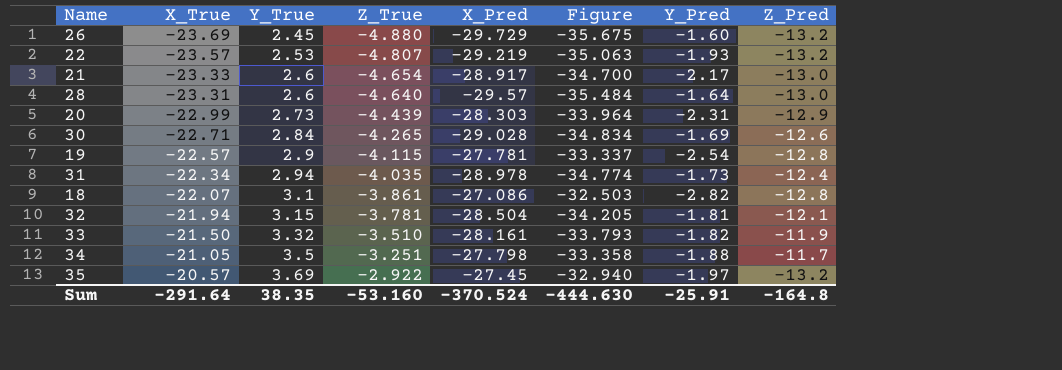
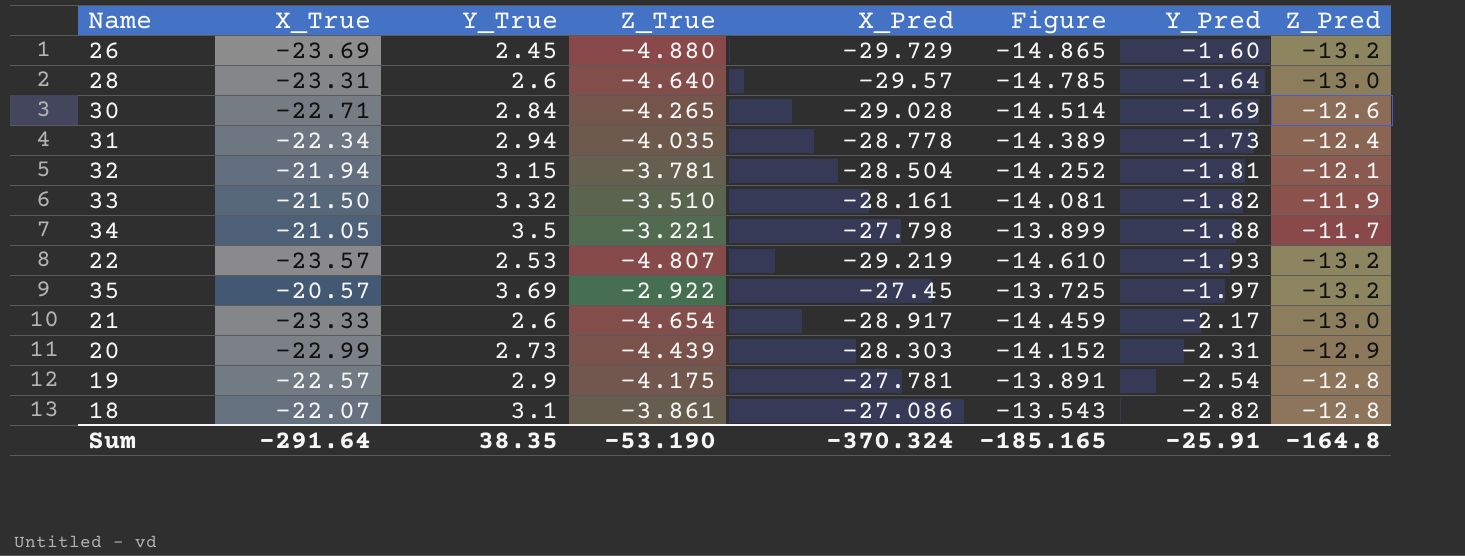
row order: X_True ascending -> Y_Pred descending
column Figure | formula: [X_Pred] * 1.2 -> [X_Pred] * 0.5
31 | X_Pred: -28.978 -> -28.778
34 | Z_True: -3.251 -> -3.221
19 | Z_True: -4.115 -> -4.175
Sum | Z_True: -53.160 -> -53.190
Sum | X_Pred: -370.524 -> -370.324
Sum | Figure: -444.630 -> -185.165

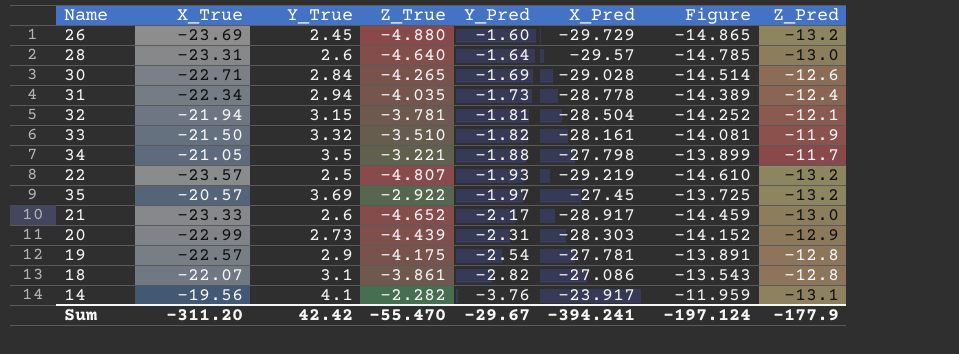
column Y_Pred | position: 7 -> 5
22 | Y_True: 2.53 -> 2.5
21 | Z_True: -4.654 -> -4.652
row 14: none -> -19.56 | 4.1 | -2.282 | -3.76 | -23.917 | -11.959 | -13.1
Sum | X_True: -291.64 -> -311.20
Sum | Y_True: 38.35 -> 42.42
Sum | Z_True: -53.190 -> -55.470
Sum | Y_Pred: -25.91 -> -29.67
Sum | X_Pred: -370.324 -> -394.241
Sum | Figure: -185.165 -> -197.124
Sum | Z_Pred: -164.8 -> -177.9

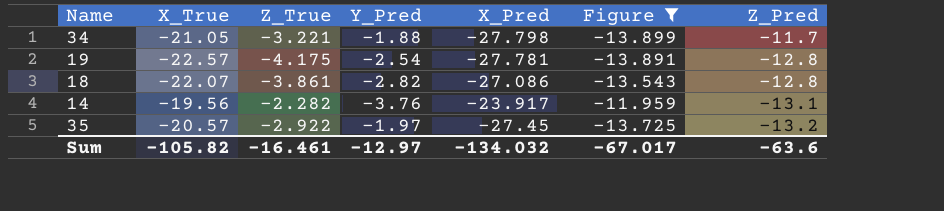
filter: none -> Figure >= -13.899
row order: Y_Pred descending -> Z_Pred descending
column Y_True | position: 3 -> none
Sum | X_True: -311.20 -> -105.82
Sum | Z_True: -55.470 -> -16.461
Sum | Y_Pred: -29.67 -> -12.97
Sum | X_Pred: -394.241 -> -134.032
Sum | Figure: -197.124 -> -67.017
Sum | Z_Pred: -177.9 -> -63.6

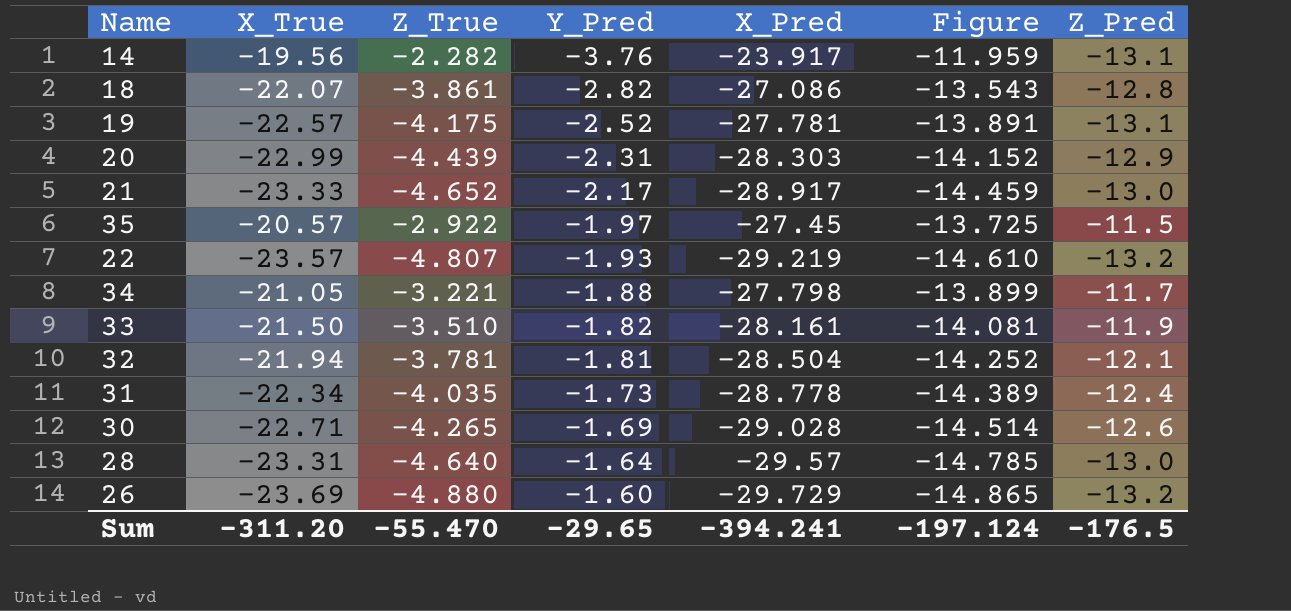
filter: Figure >= -13.899 -> none
row order: Z_Pred descending -> Y_Pred ascending
19 | Y_Pred: -2.54 -> -2.52
19 | Z_Pred: -12.8 -> -13.1
35 | Z_Pred: -13.2 -> -11.5
Sum | X_True: -105.82 -> -311.20
Sum | Z_True: -16.461 -> -55.470
Sum | Y_Pred: -12.97 -> -29.65
Sum | X_Pred: -134.032 -> -394.241
Sum | Figure: -67.017 -> -197.124
Sum | Z_Pred: -63.6 -> -176.5

